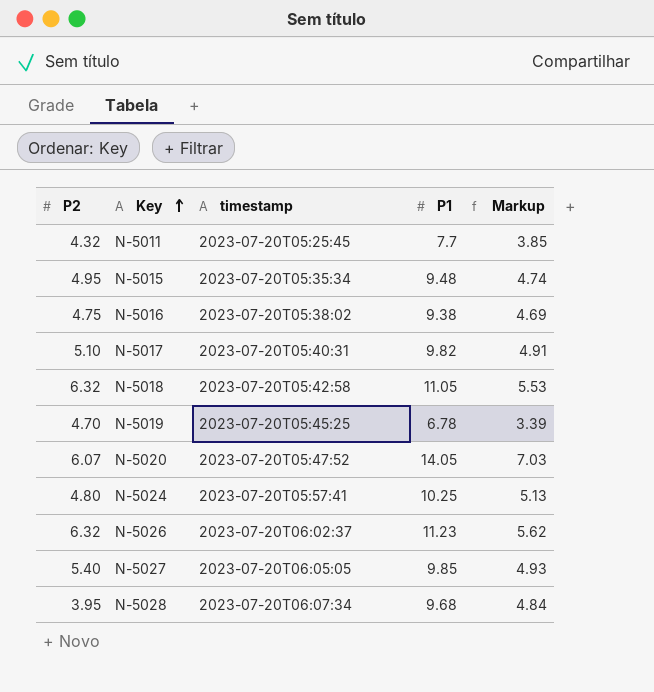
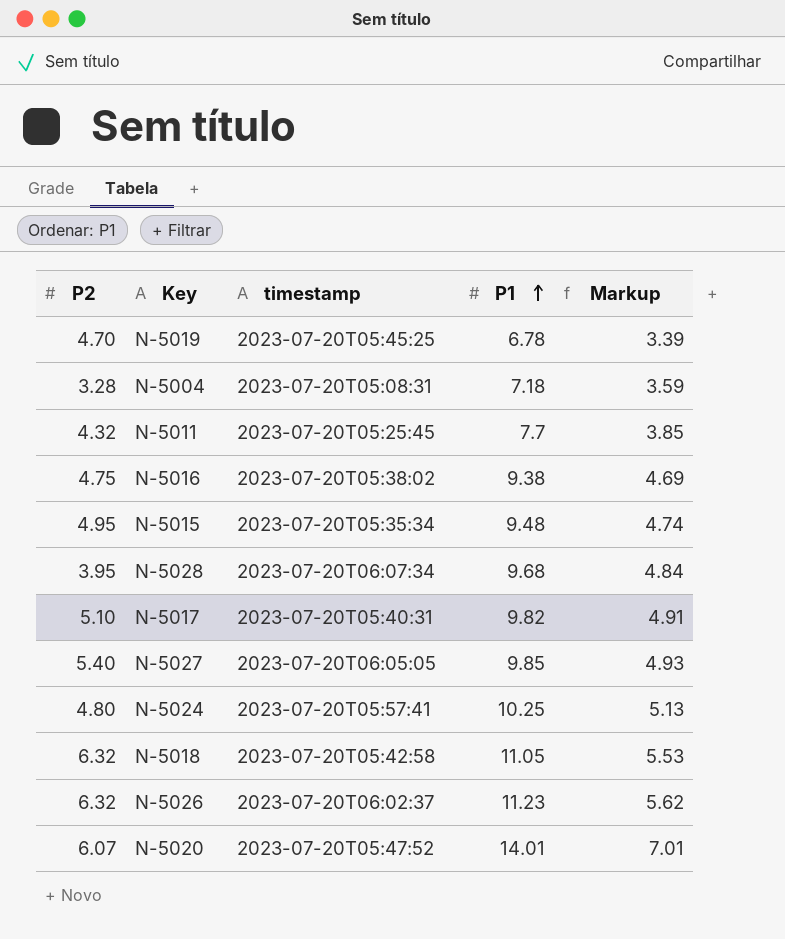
row order: Key ascending -> P1 ascending
row N-5004: none -> 3.28 | 2023-07-20T05:08:31 | 7.18 | 3.59
N-5020 | P1: 14.05 -> 14.01
N-5020 | Markup: 7.03 -> 7.01

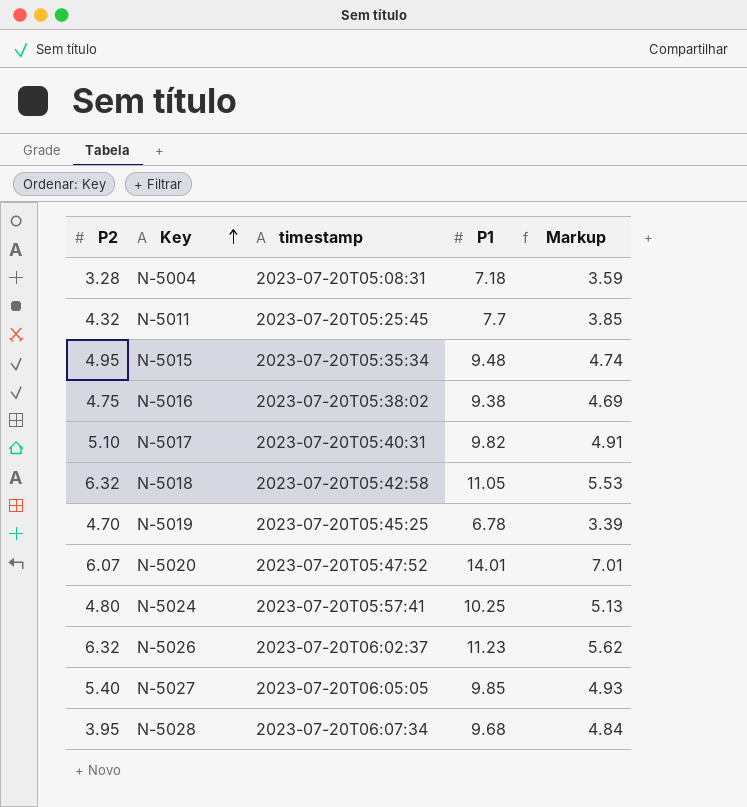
row order: P1 ascending -> Key ascending

